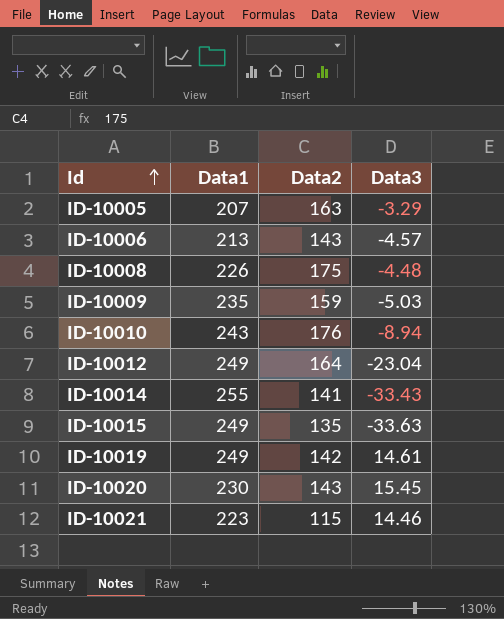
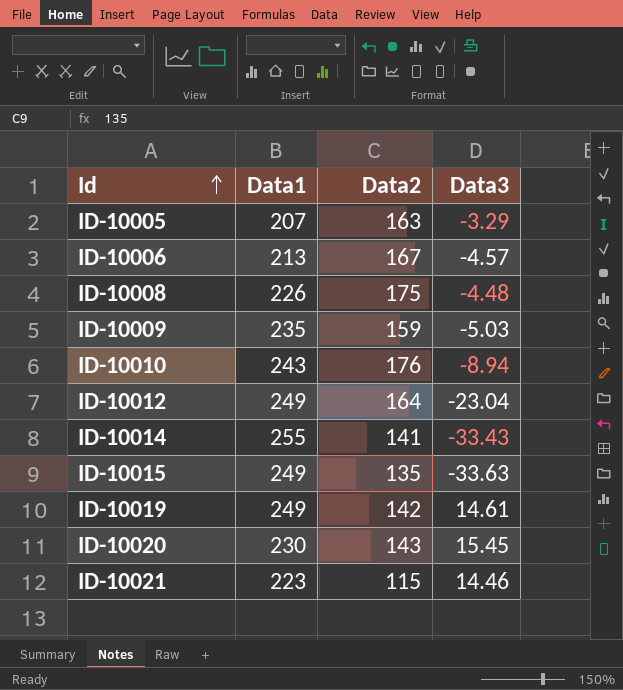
ID-10006 | Data2: 143 -> 167

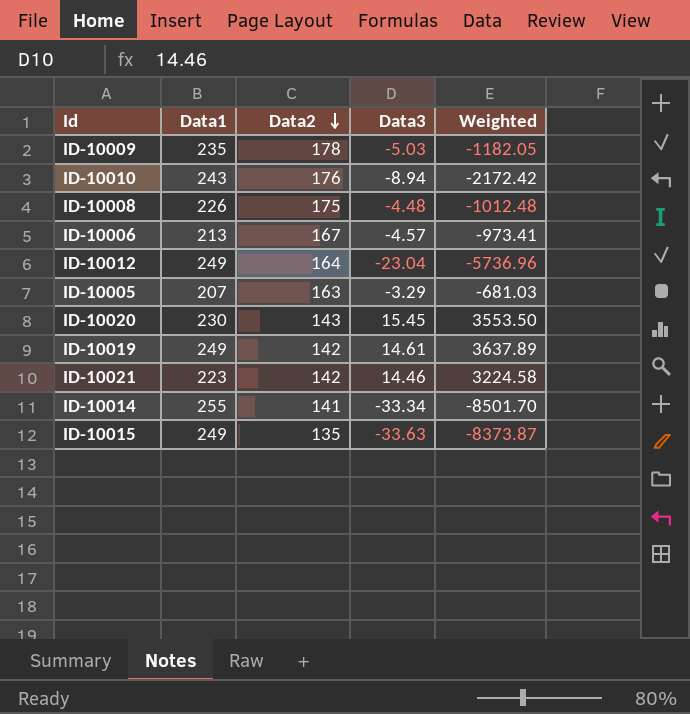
row order: Id ascending -> Data2 descending
column Weighted | formula: none -> [Data1] * [Data3]
ID-10009 | Data2: 159 -> 178
ID-10021 | Data2: 115 -> 142
ID-10014 | Data3: -33.43 -> -33.34

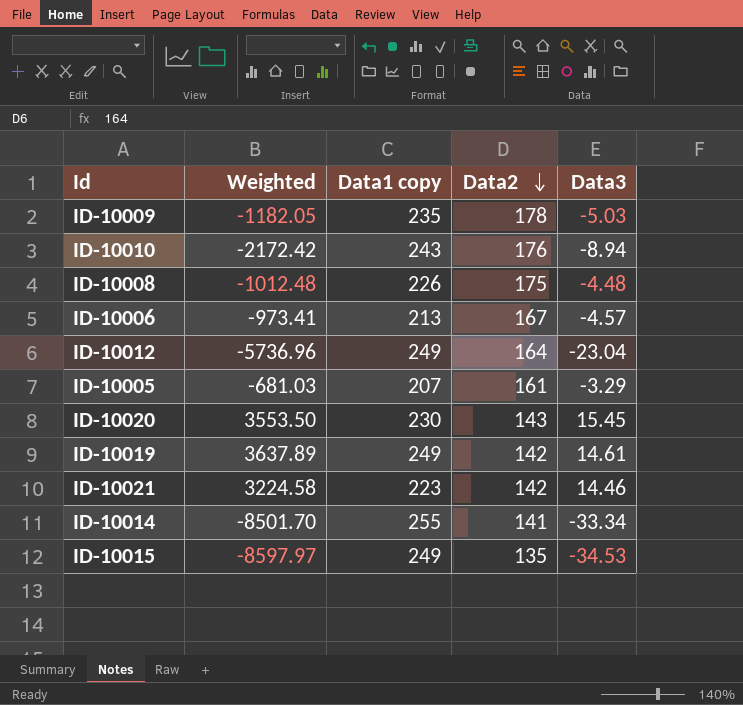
column Weighted | position: 5 -> 2
column name: Data1 -> Data1 copy
ID-10005 | Data2: 163 -> 161
ID-10015 | Weighted: -8373.87 -> -8597.97
ID-10015 | Data3: -33.63 -> -34.53

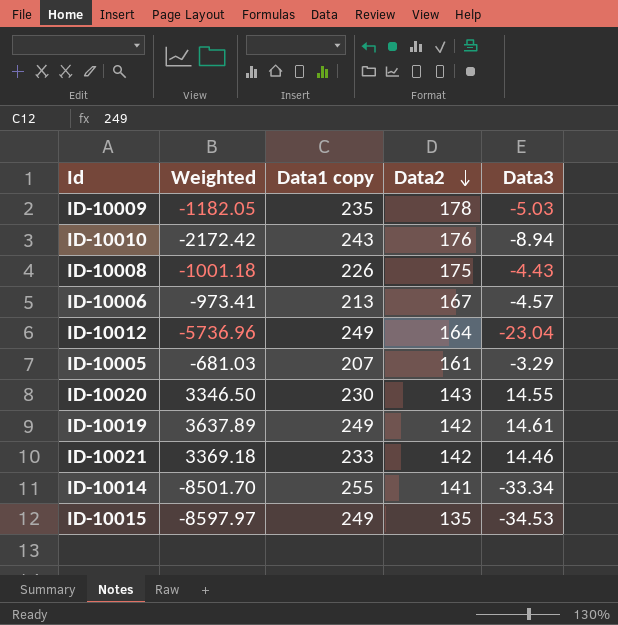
ID-10008 | Weighted: -1012.48 -> -1001.18
ID-10008 | Data3: -4.48 -> -4.43
ID-10020 | Weighted: 3553.50 -> 3346.50
ID-10020 | Data3: 15.45 -> 14.55
ID-10021 | Weighted: 3224.58 -> 3369.18
ID-10021 | Data1 copy: 223 -> 233

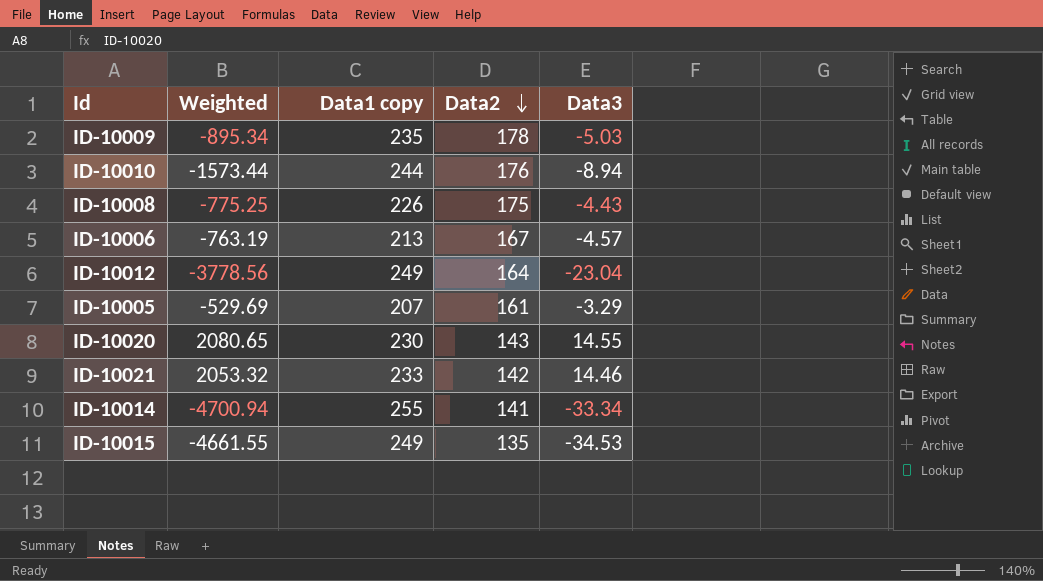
column Weighted | formula: [Data1 copy] * [Data3] -> [Data2] * [Data3]
row ID-10019: 3637.89 | 249 | 142 | 14.61 -> none
ID-10010 | Data1 copy: 243 -> 244

